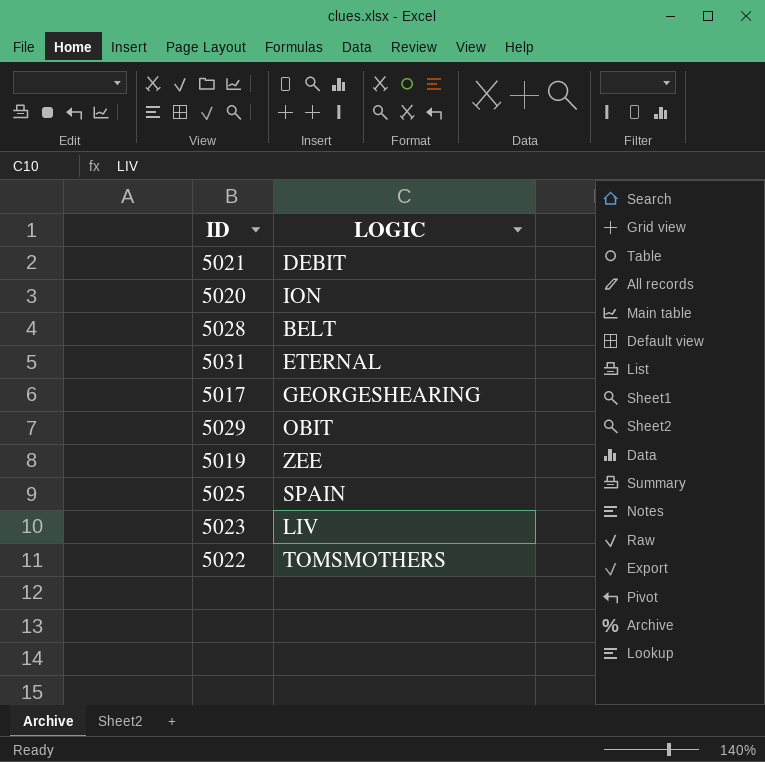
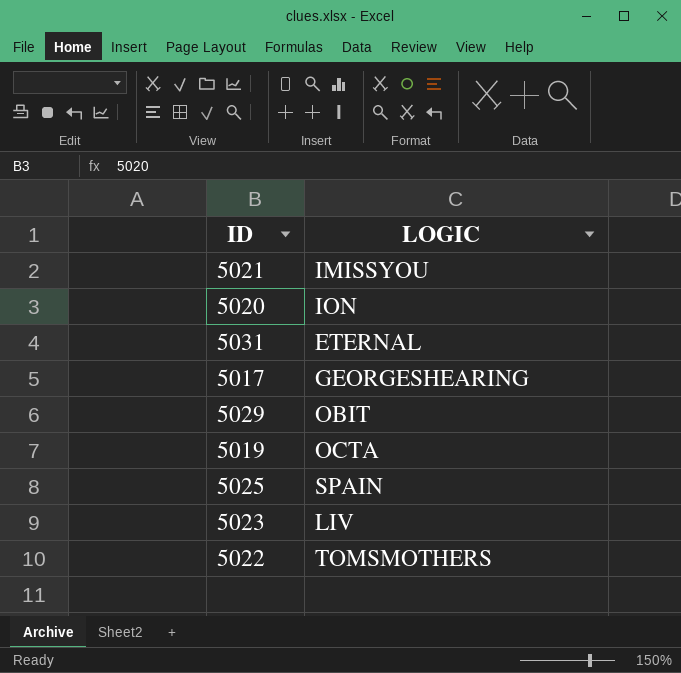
row 5028: BELT -> none
5021 | LOGIC: DEBIT -> IMISSYOU
5019 | LOGIC: ZEE -> OCTA

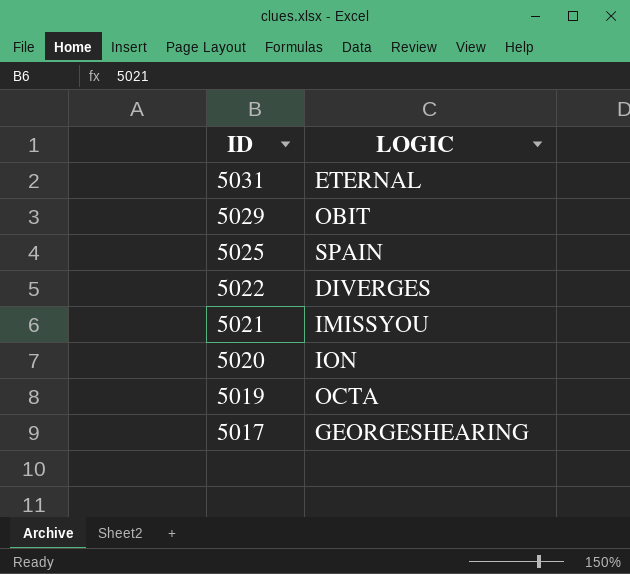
row order: none -> ID descending
row 5023: LIV -> none
5022 | LOGIC: TOMSMOTHERS -> DIVERGES

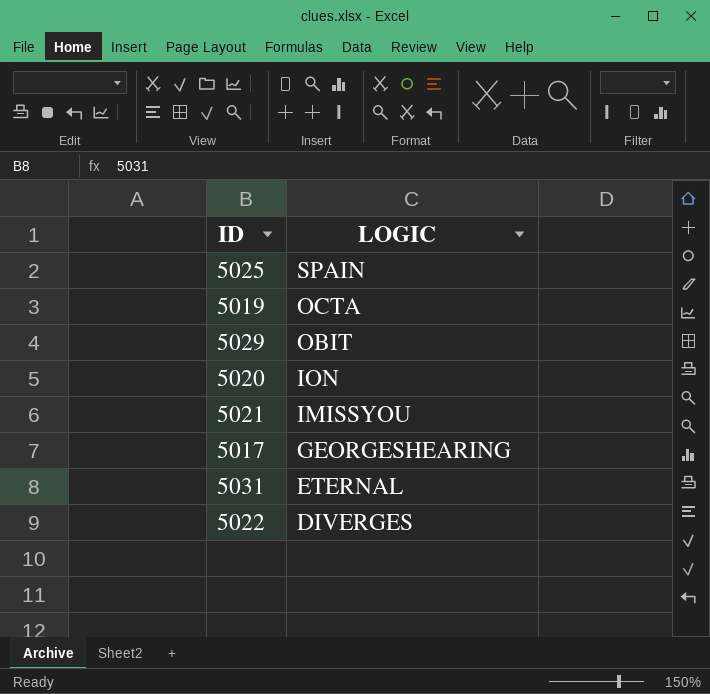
row order: ID descending -> LOGIC descending

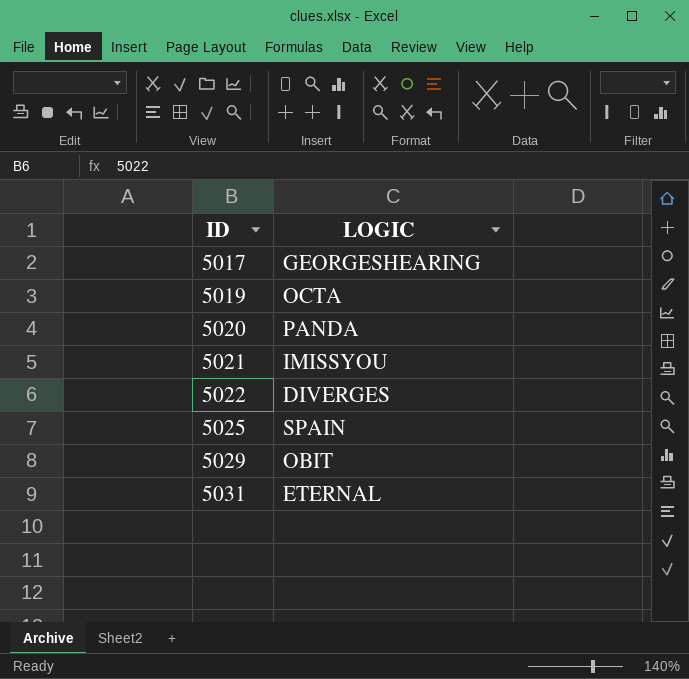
row order: LOGIC descending -> ID ascending
5020 | LOGIC: ION -> PANDA

